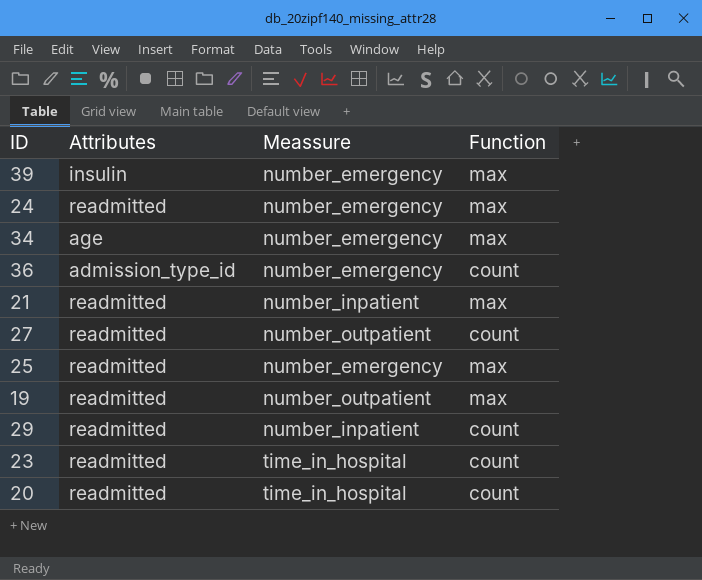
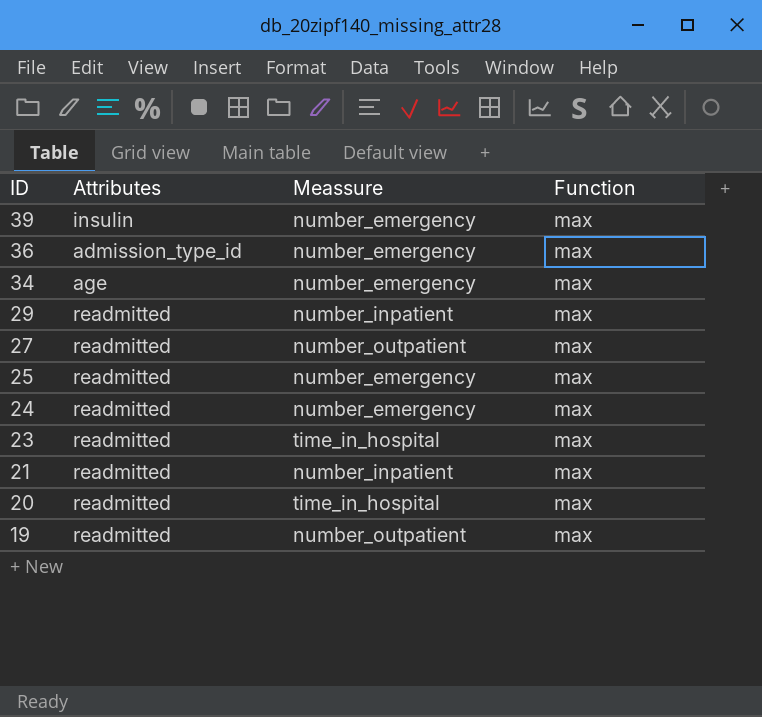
row order: none -> ID descending
36 | Function: count -> max
29 | Function: count -> max
27 | Function: count -> max
23 | Function: count -> max
20 | Function: count -> max

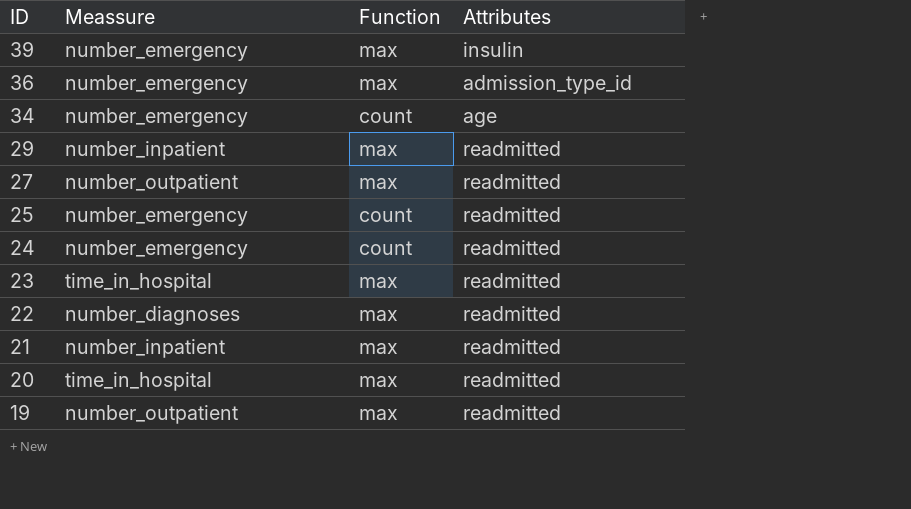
column Attributes | position: 2 -> 4
34 | Function: max -> count
25 | Function: max -> count
24 | Function: max -> count
row 22: none -> number_diagnoses | max | readmitted

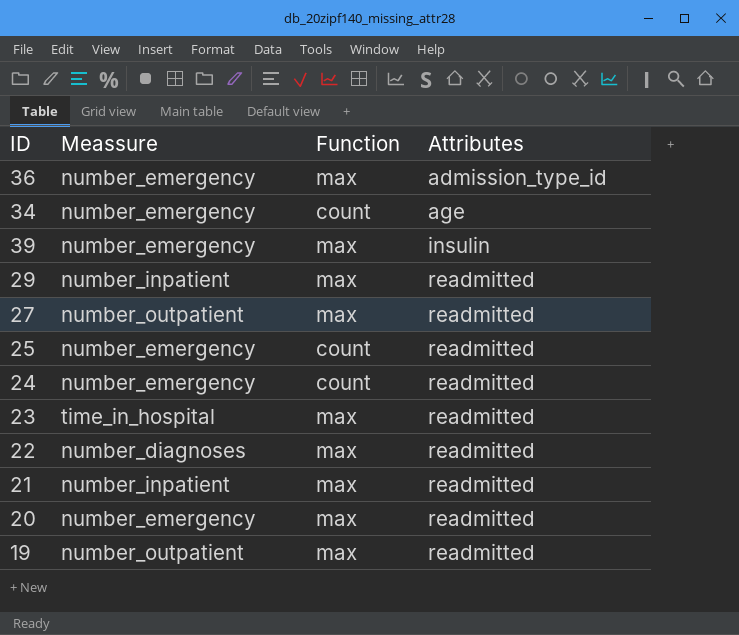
row order: ID descending -> Attributes ascending
20 | Meassure: time_in_hospital -> number_emergency

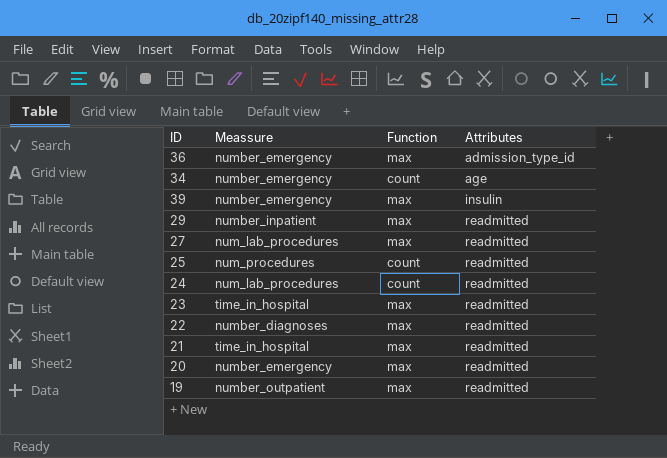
27 | Meassure: number_outpatient -> num_lab_procedures
25 | Meassure: number_emergency -> num_procedures
24 | Meassure: number_emergency -> num_lab_procedures
21 | Meassure: number_inpatient -> time_in_hospital

